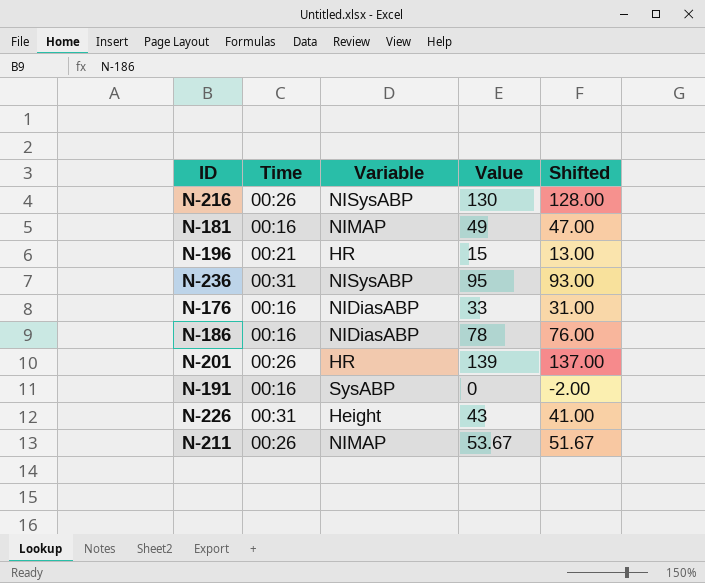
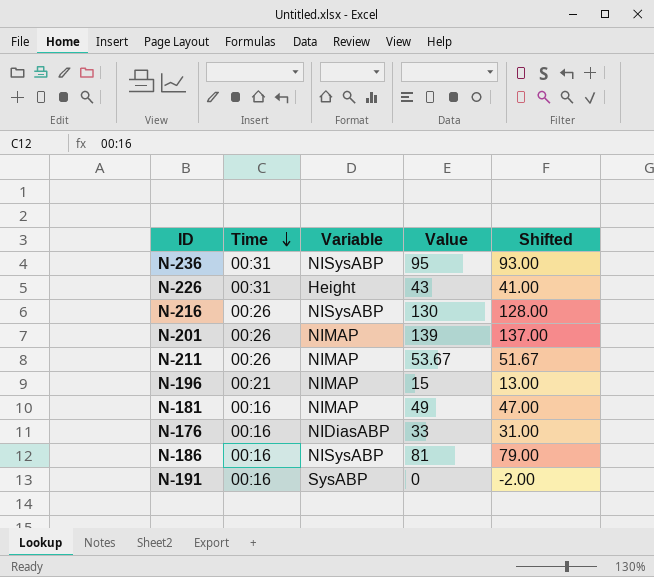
row order: none -> Time descending
N-201 | Variable: HR -> NIMAP
N-196 | Variable: HR -> NIMAP
N-186 | Variable: NIDiasABP -> NISysABP
N-186 | Value: 78 -> 81
N-186 | Shifted: 76.00 -> 79.00

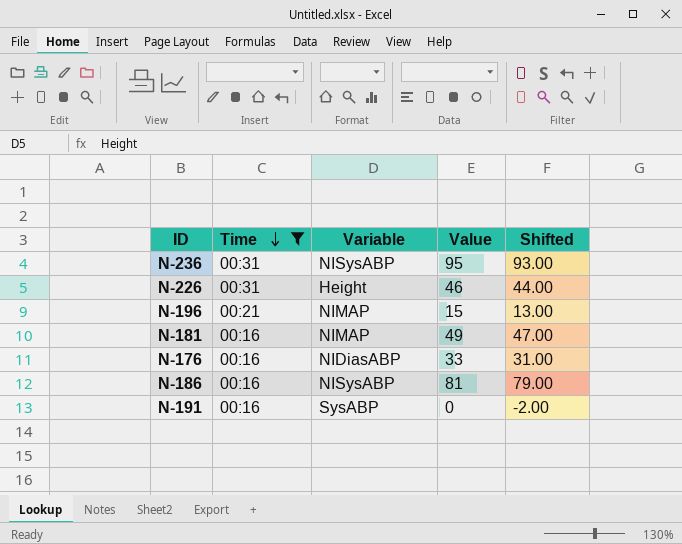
filter: none -> Time != 00:26
N-226 | Value: 43 -> 46
N-226 | Shifted: 41.00 -> 44.00

